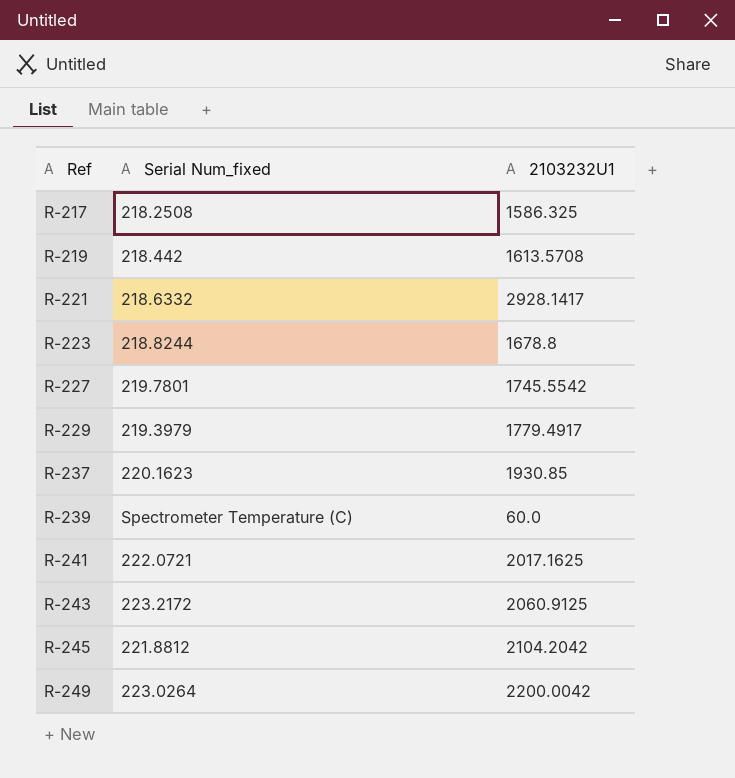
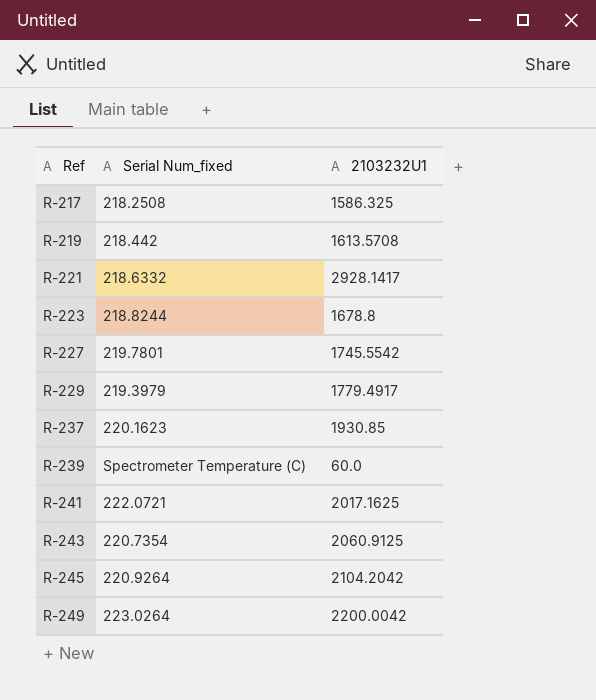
R-243 | Serial Num_fixed: 223.2172 -> 220.7354
R-245 | Serial Num_fixed: 221.8812 -> 220.9264

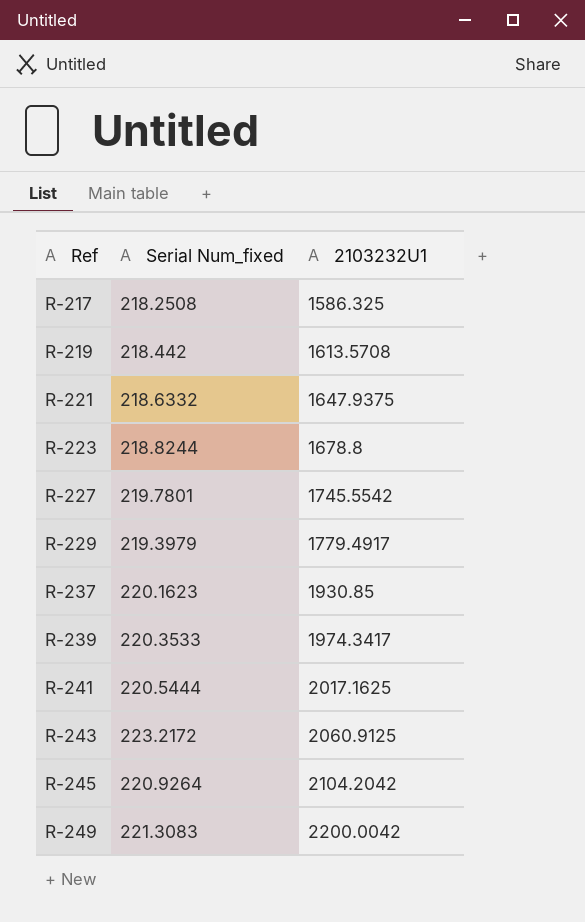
R-221 | 2103232U1: 2928.1417 -> 1647.9375
R-239 | Serial Num_fixed: Spectrometer Temperature (C) -> 220.3533
R-239 | 2103232U1: 60.0 -> 1974.3417
R-241 | Serial Num_fixed: 222.0721 -> 220.5444
R-243 | Serial Num_fixed: 220.7354 -> 223.2172
R-249 | Serial Num_fixed: 223.0264 -> 221.3083

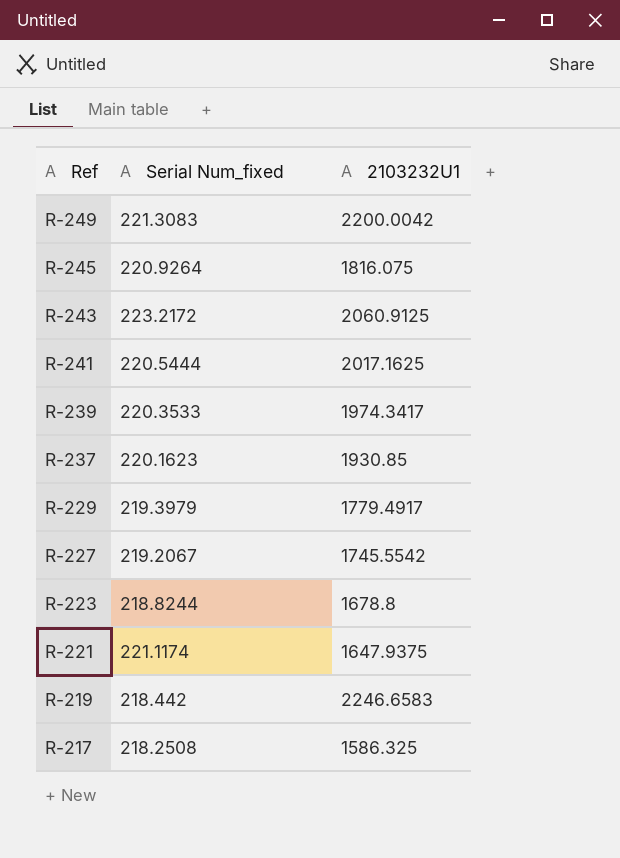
row order: Ref ascending -> Ref descending
R-245 | 2103232U1: 2104.2042 -> 1816.075
R-227 | Serial Num_fixed: 219.7801 -> 219.2067
R-221 | Serial Num_fixed: 218.6332 -> 221.1174
R-219 | 2103232U1: 1613.5708 -> 2246.6583

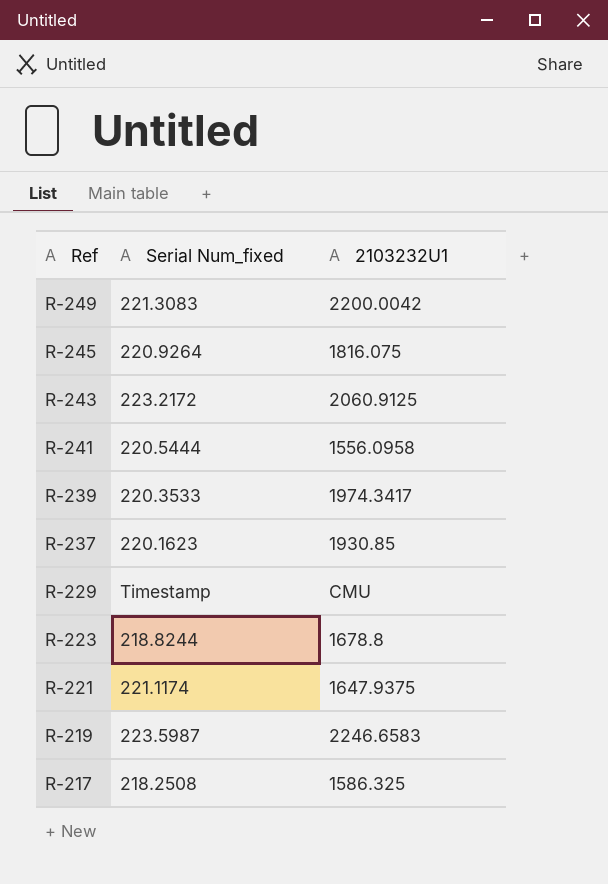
row R-227: 219.2067 | 1745.5542 -> none
R-241 | 2103232U1: 2017.1625 -> 1556.0958
R-229 | Serial Num_fixed: 219.3979 -> Timestamp
R-229 | 2103232U1: 1779.4917 -> CMU
R-219 | Serial Num_fixed: 218.442 -> 223.5987

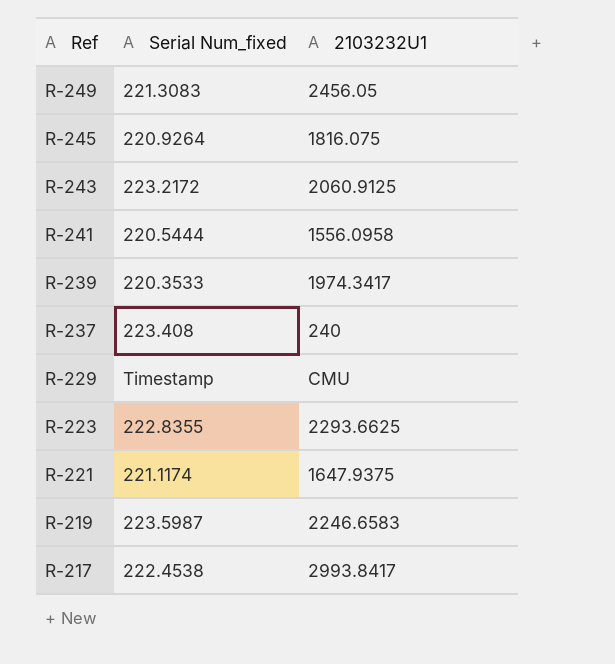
R-249 | 2103232U1: 2200.0042 -> 2456.05
R-237 | Serial Num_fixed: 220.1623 -> 223.408
R-237 | 2103232U1: 1930.85 -> 240
R-223 | Serial Num_fixed: 218.8244 -> 222.8355
R-223 | 2103232U1: 1678.8 -> 2293.6625
R-217 | Serial Num_fixed: 218.2508 -> 222.4538
R-217 | 2103232U1: 1586.325 -> 2993.8417

